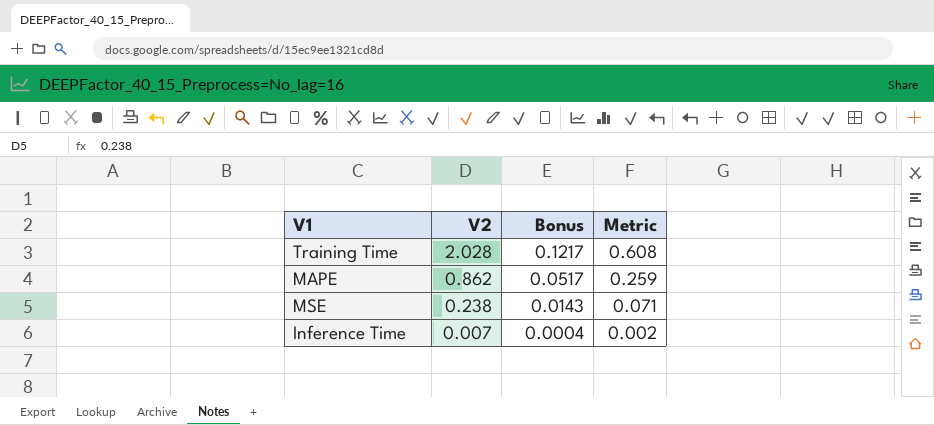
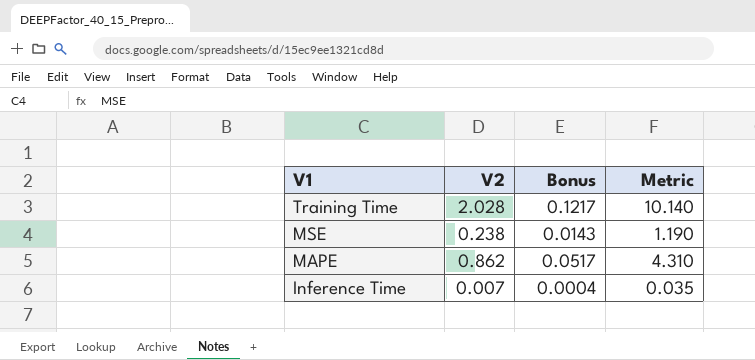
row order: V2 descending -> V1 descending
column Metric | formula: [V2] * 0.3 -> [V2] * 5

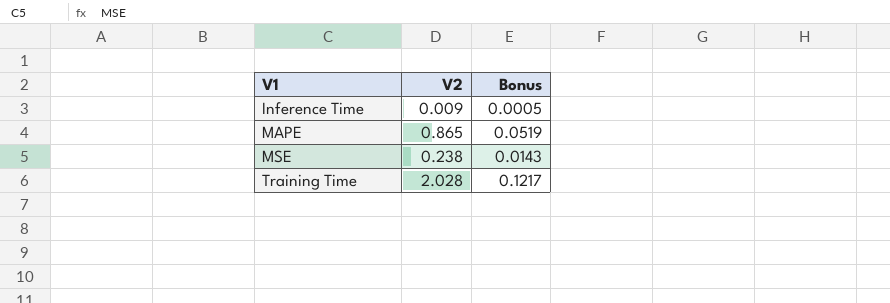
row order: V1 descending -> V1 ascending
column Metric | formula: [V2] * 5 -> none
Inference Time | V2: 0.007 -> 0.009
Inference Time | Bonus: 0.0004 -> 0.0005
MAPE | V2: 0.862 -> 0.865
MAPE | Bonus: 0.0517 -> 0.0519

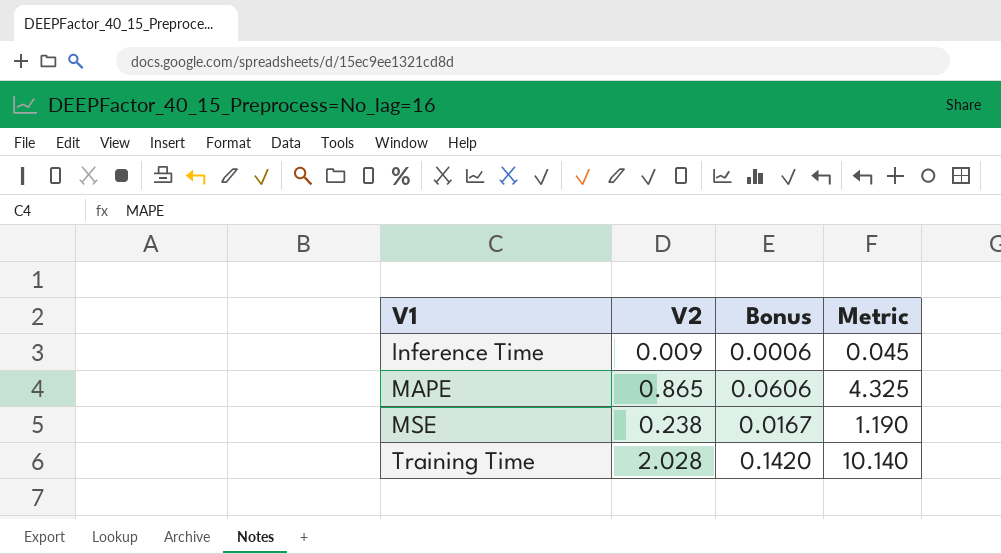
column Bonus | formula: [V2] * 0.06 -> [V2] * 0.07
column Metric | formula: none -> [V2] * 5

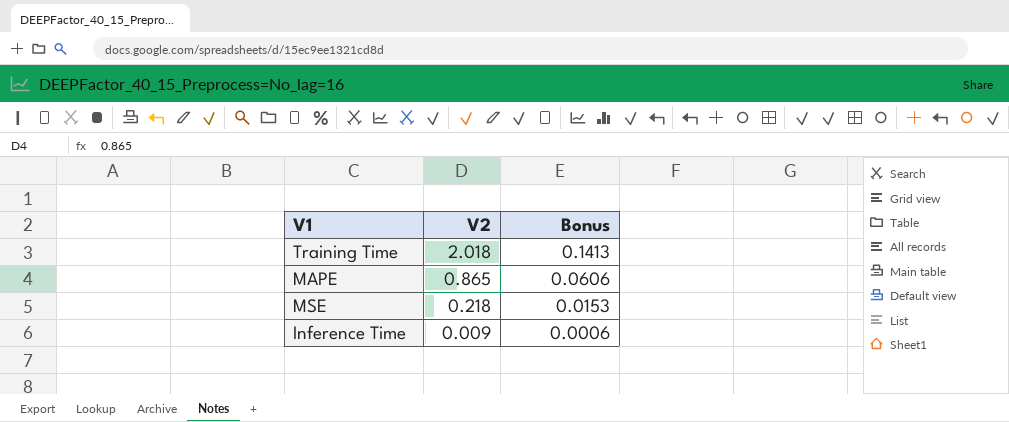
row order: V1 ascending -> V2 descending
column Metric | formula: [V2] * 5 -> none
Training Time | V2: 2.028 -> 2.018
Training Time | Bonus: 0.1420 -> 0.1413
MSE | V2: 0.238 -> 0.218
MSE | Bonus: 0.0167 -> 0.0153

